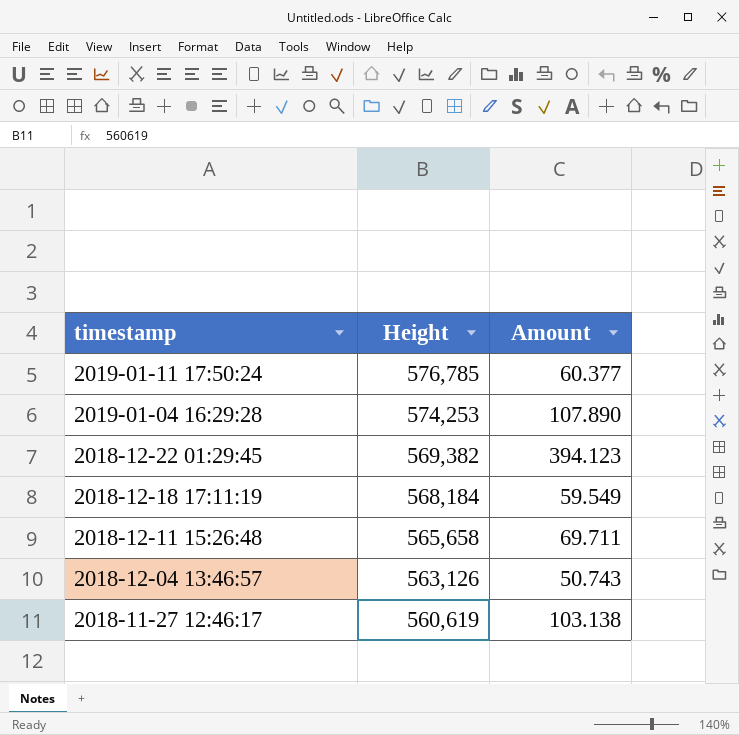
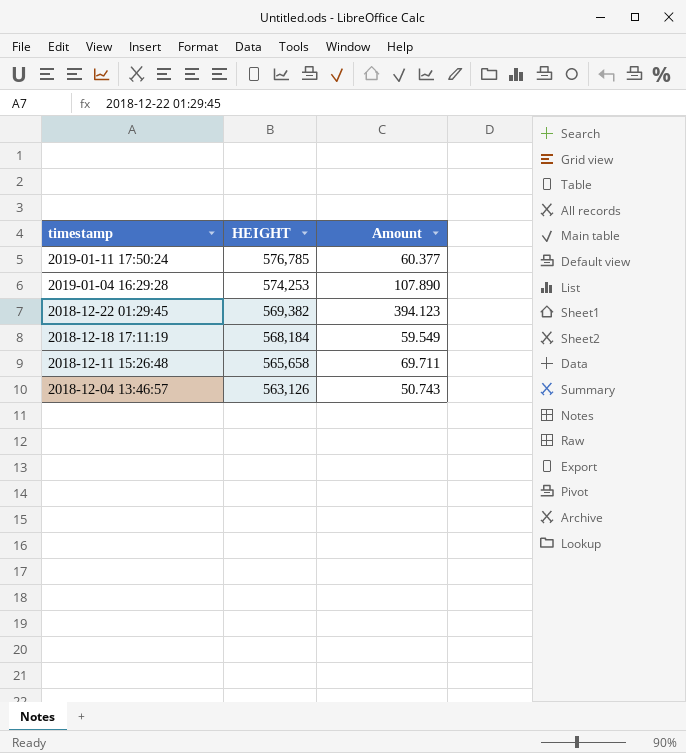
column name: Height -> HEIGHT
row 2018-11-27 12:46:17: 560,619 | 103.138 -> none

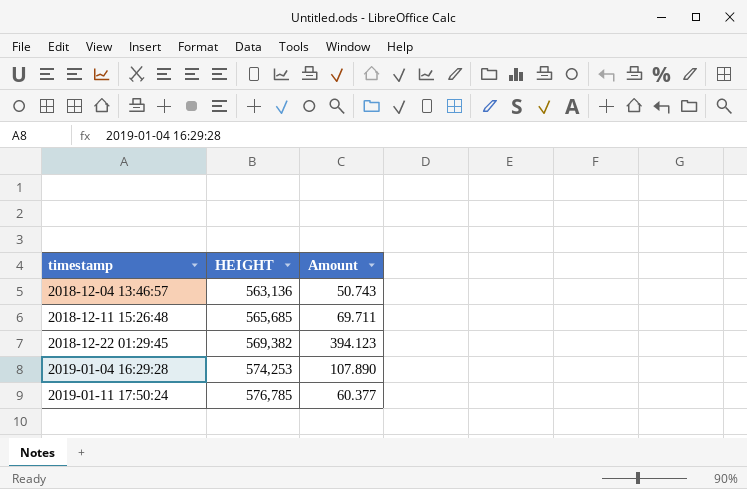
row order: timestamp descending -> timestamp ascending
row 2018-12-18 17:11:19: 568,184 | 59.549 -> none
2018-12-04 13:46:57 | HEIGHT: 563,126 -> 563,136
2018-12-11 15:26:48 | HEIGHT: 565,658 -> 565,685

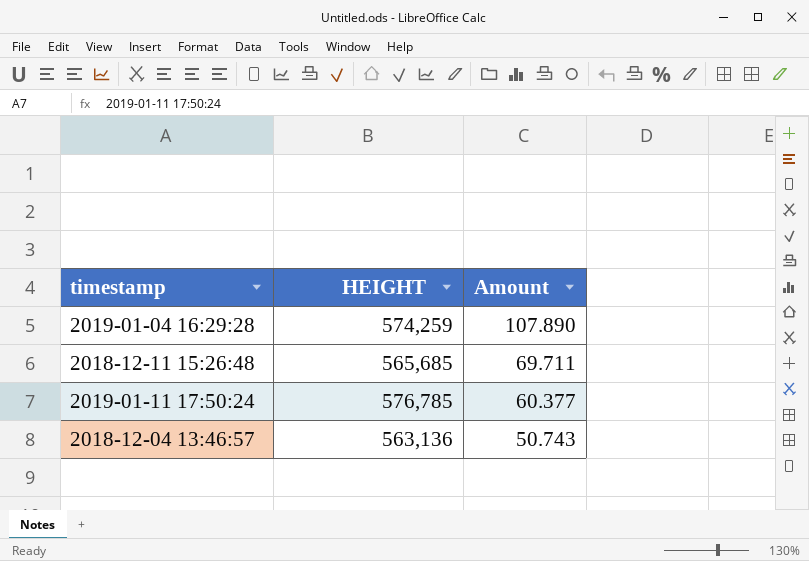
row order: timestamp ascending -> Amount descending
row 2018-12-22 01:29:45: 569,382 | 394.123 -> none
2019-01-04 16:29:28 | HEIGHT: 574,253 -> 574,259

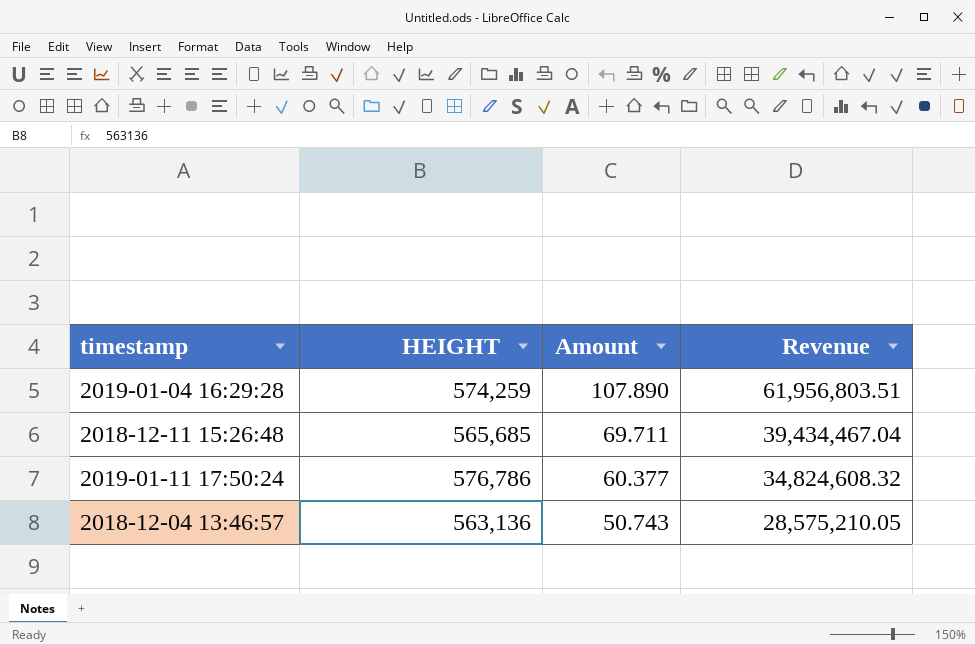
column Revenue | formula: none -> [HEIGHT] * [Amount]
2019-01-11 17:50:24 | HEIGHT: 576,785 -> 576,786

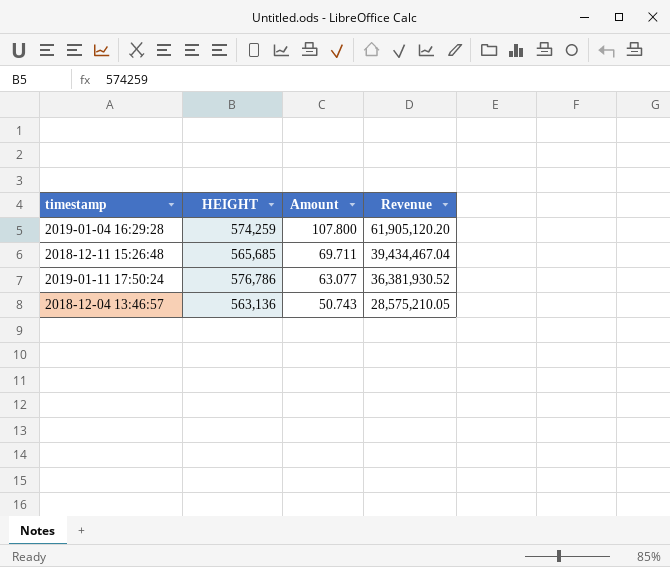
2019-01-04 16:29:28 | Amount: 107.890 -> 107.800
2019-01-04 16:29:28 | Revenue: 61,956,803.51 -> 61,905,120.20
2019-01-11 17:50:24 | Amount: 60.377 -> 63.077
2019-01-11 17:50:24 | Revenue: 34,824,608.32 -> 36,381,930.52

